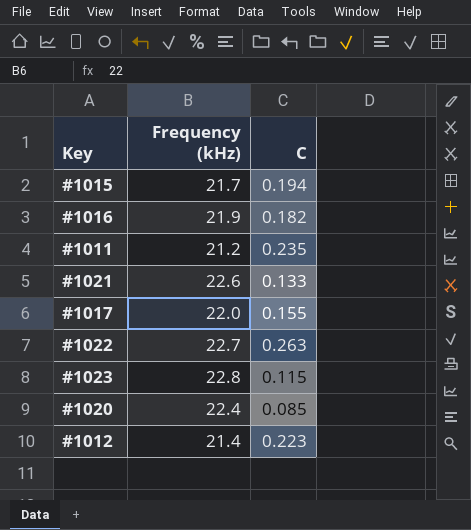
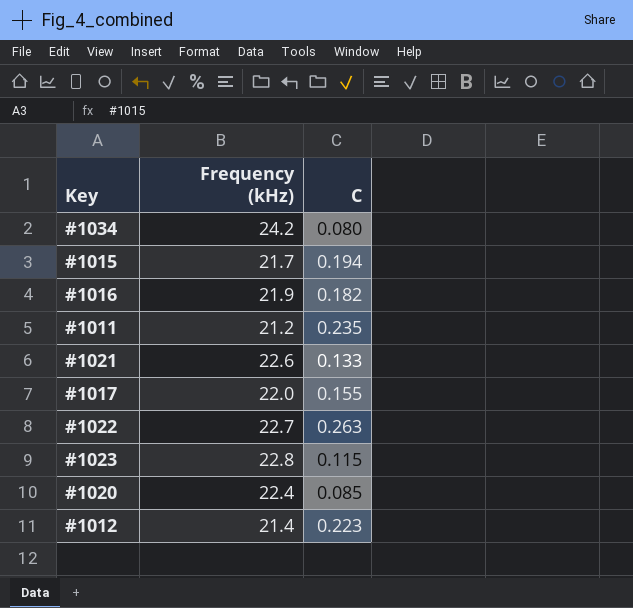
row #1034: none -> 24.2 | 0.080

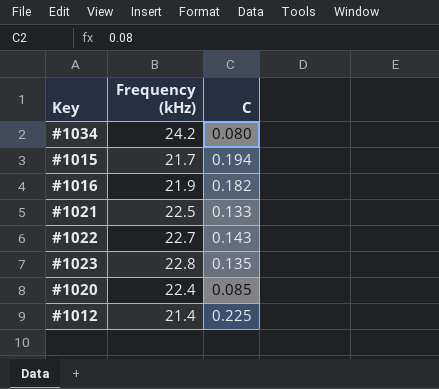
row #1011: 21.2 | 0.235 -> none
row #1017: 22.0 | 0.155 -> none
#1021 | Frequency (kHz): 22.6 -> 22.5
#1022 | C: 0.263 -> 0.143
#1023 | C: 0.115 -> 0.135
#1012 | C: 0.223 -> 0.225

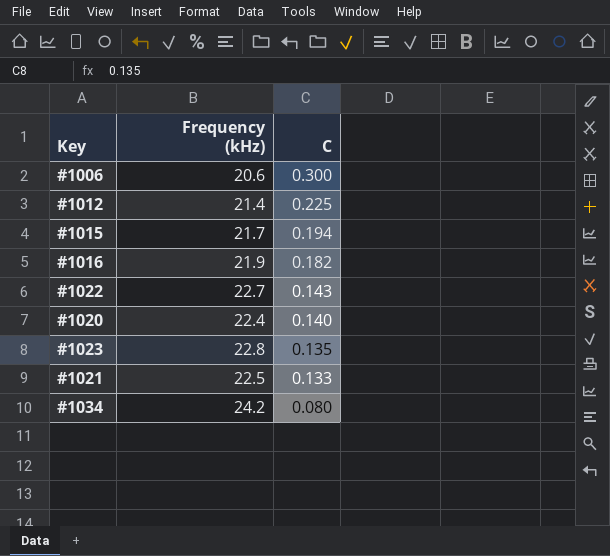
row order: none -> C descending
row #1006: none -> 20.6 | 0.300
#1020 | C: 0.085 -> 0.140

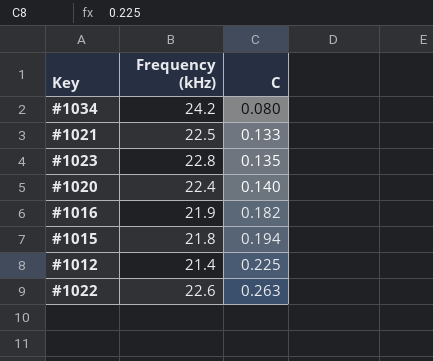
row order: C descending -> C ascending
row #1006: 20.6 | 0.300 -> none
#1015 | Frequency (kHz): 21.7 -> 21.8
#1022 | Frequency (kHz): 22.7 -> 22.6
#1022 | C: 0.143 -> 0.263

